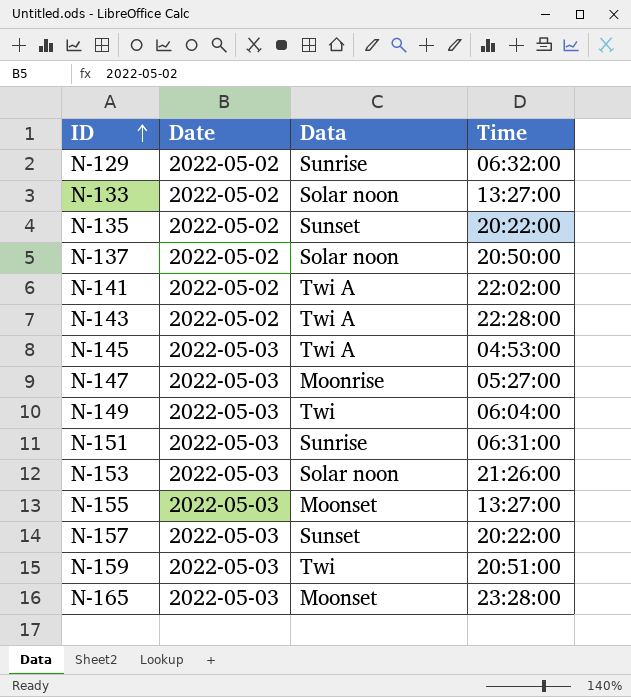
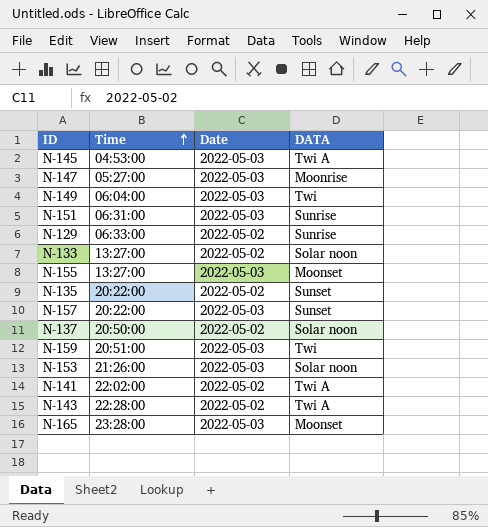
row order: ID ascending -> Time ascending
column Time | position: 4 -> 2
column name: Data -> DATA
N-129 | Time: 06:32:00 -> 06:33:00

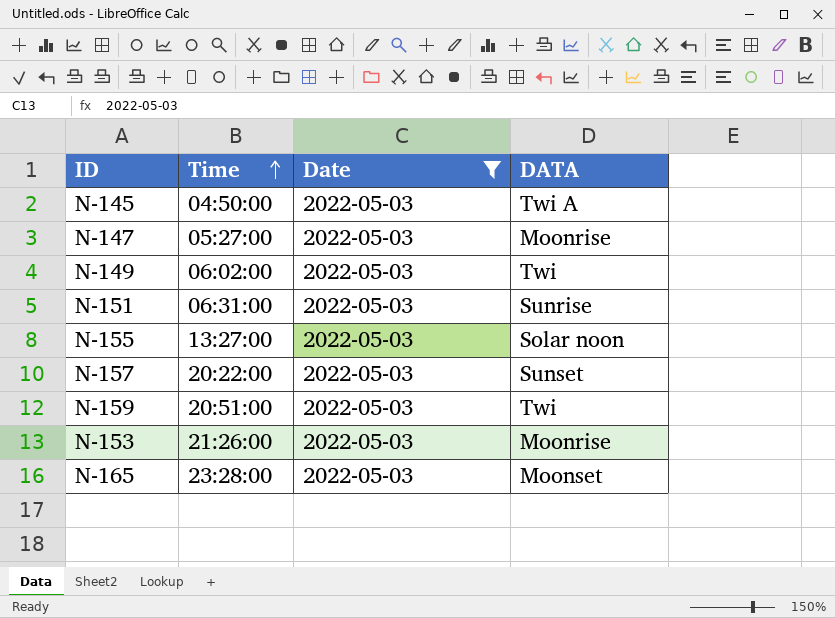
filter: none -> Date = 2022-05-03
N-145 | Time: 04:53:00 -> 04:50:00
N-149 | Time: 06:04:00 -> 06:02:00
N-155 | DATA: Moonset -> Solar noon
N-153 | DATA: Solar noon -> Moonrise

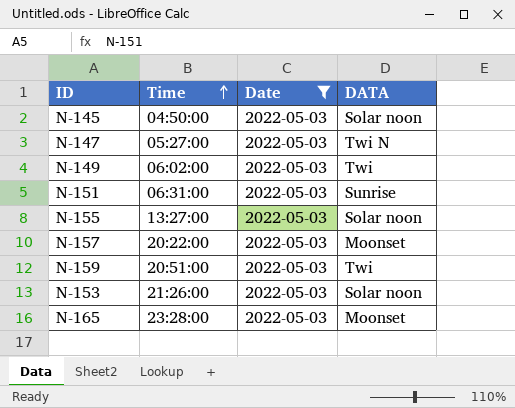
N-145 | DATA: Twi A -> Solar noon
N-147 | DATA: Moonrise -> Twi N
N-157 | DATA: Sunset -> Moonset
N-153 | DATA: Moonrise -> Solar noon

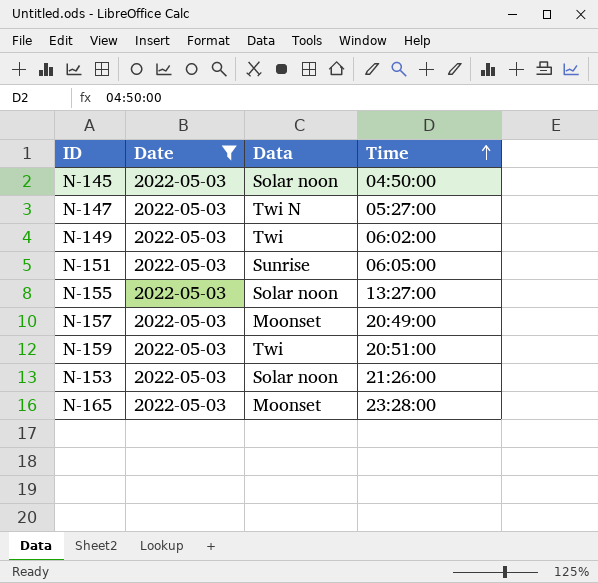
column name: DATA -> Data
column Time | position: 2 -> 4
N-151 | Time: 06:31:00 -> 06:05:00
N-157 | Time: 20:22:00 -> 20:49:00

